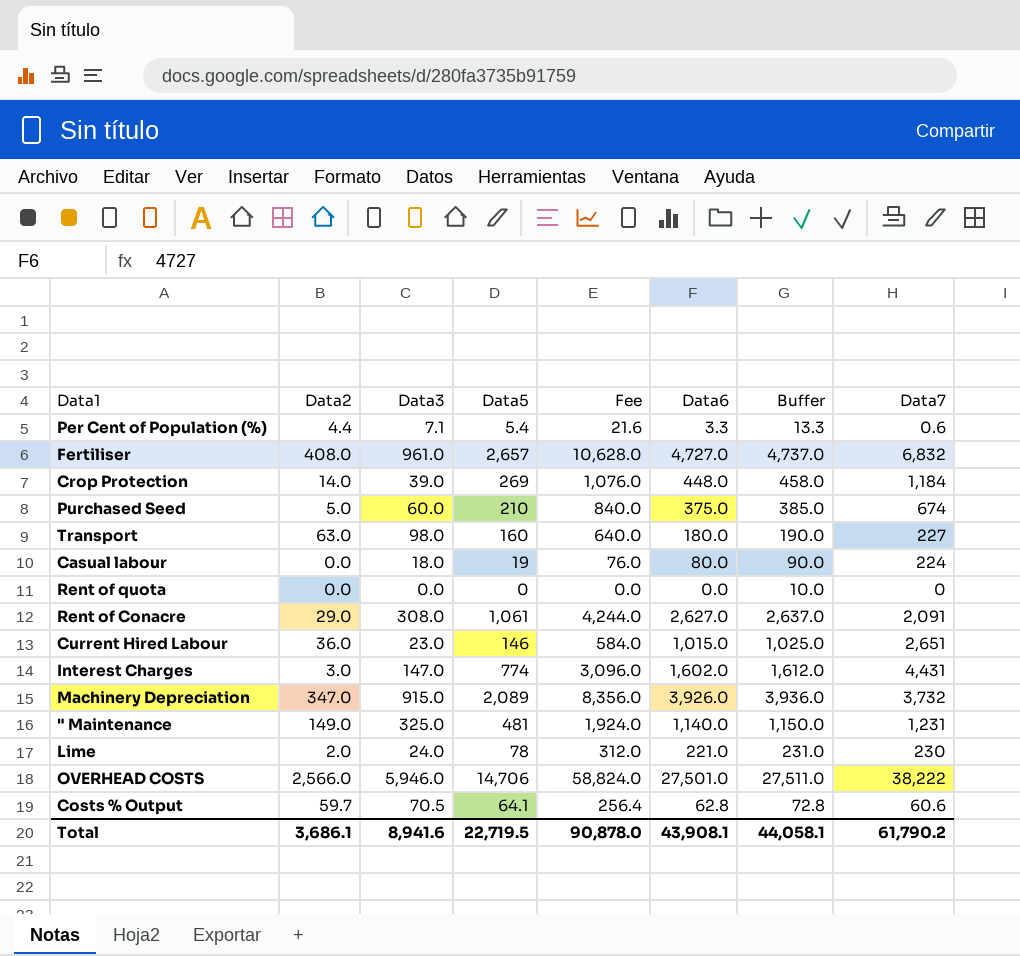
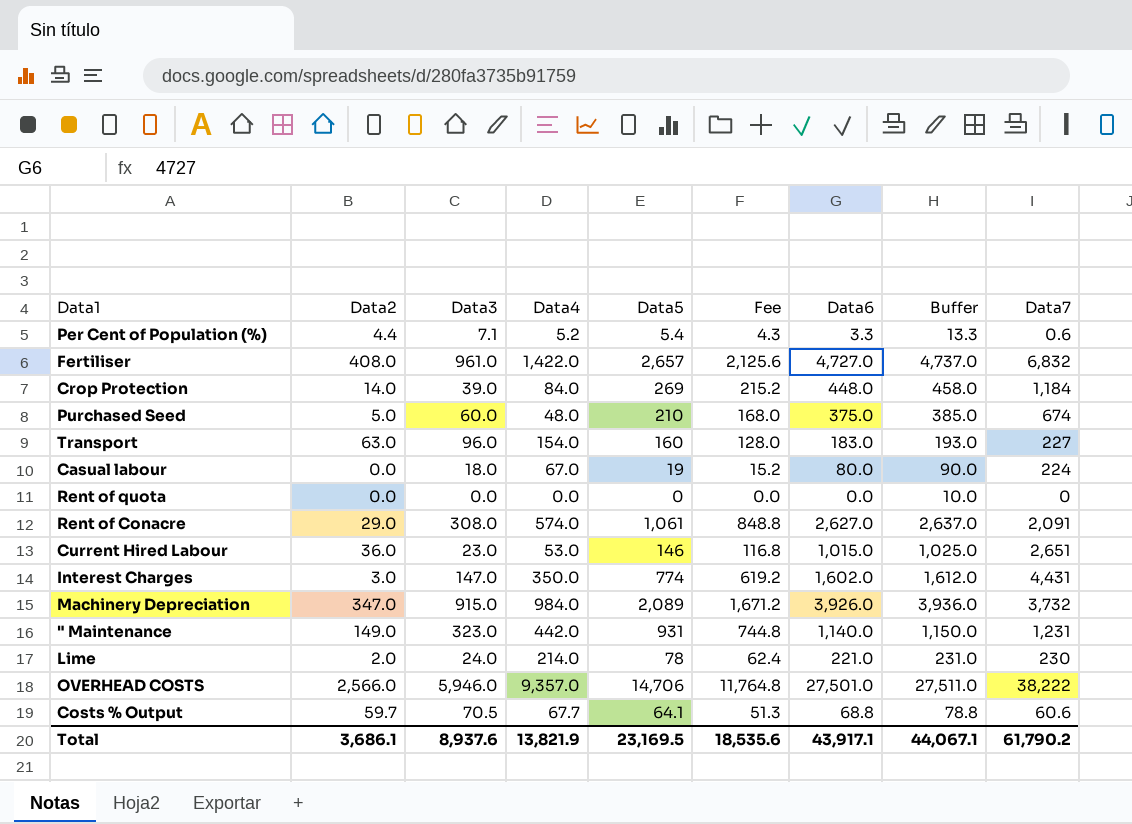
column Data4 | position: none -> 4
column Fee | formula: [Data5] * 4 -> [Data5] * 0.8
Transport | Data3: 98.0 -> 96.0
Transport | Data6: 180.0 -> 183.0
Transport | Buffer: 190.0 -> 193.0
" Maintenance | Data3: 325.0 -> 323.0
" Maintenance | Data5: 481 -> 931
Costs % Output | Data6: 62.8 -> 68.8
Costs % Output | Buffer: 72.8 -> 78.8
Total | Data3: 8,941.6 -> 8,937.6
Total | Data5: 22,719.5 -> 23,169.5
Total | Fee: 90,878.0 -> 18,535.6
Total | Data6: 43,908.1 -> 43,917.1
Total | Buffer: 44,058.1 -> 44,067.1

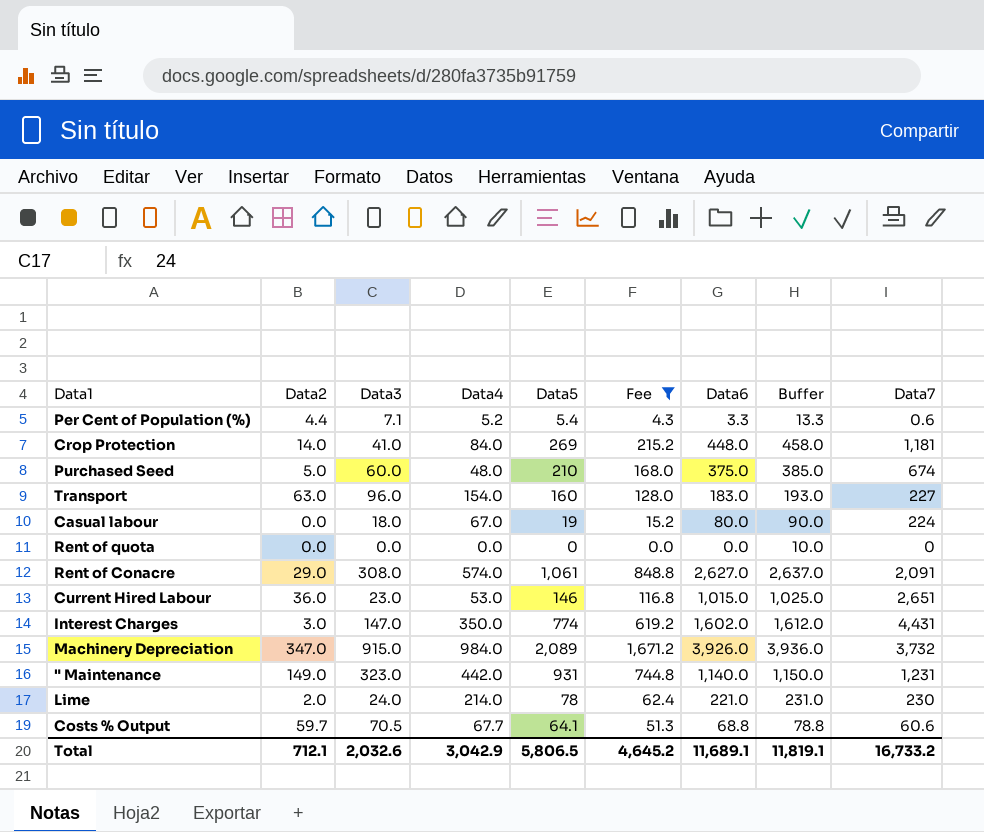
filter: none -> Fee <= 1,671.2
Crop Protection | Data3: 39.0 -> 41.0
Crop Protection | Data7: 1,184 -> 1,181
Total | Data2: 3,686.1 -> 712.1
Total | Data3: 8,937.6 -> 2,032.6
Total | Data4: 13,821.9 -> 3,042.9
Total | Data5: 23,169.5 -> 5,806.5
Total | Fee: 18,535.6 -> 4,645.2
Total | Data6: 43,917.1 -> 11,689.1
Total | Buffer: 44,067.1 -> 11,819.1
Total | Data7: 61,790.2 -> 16,733.2

